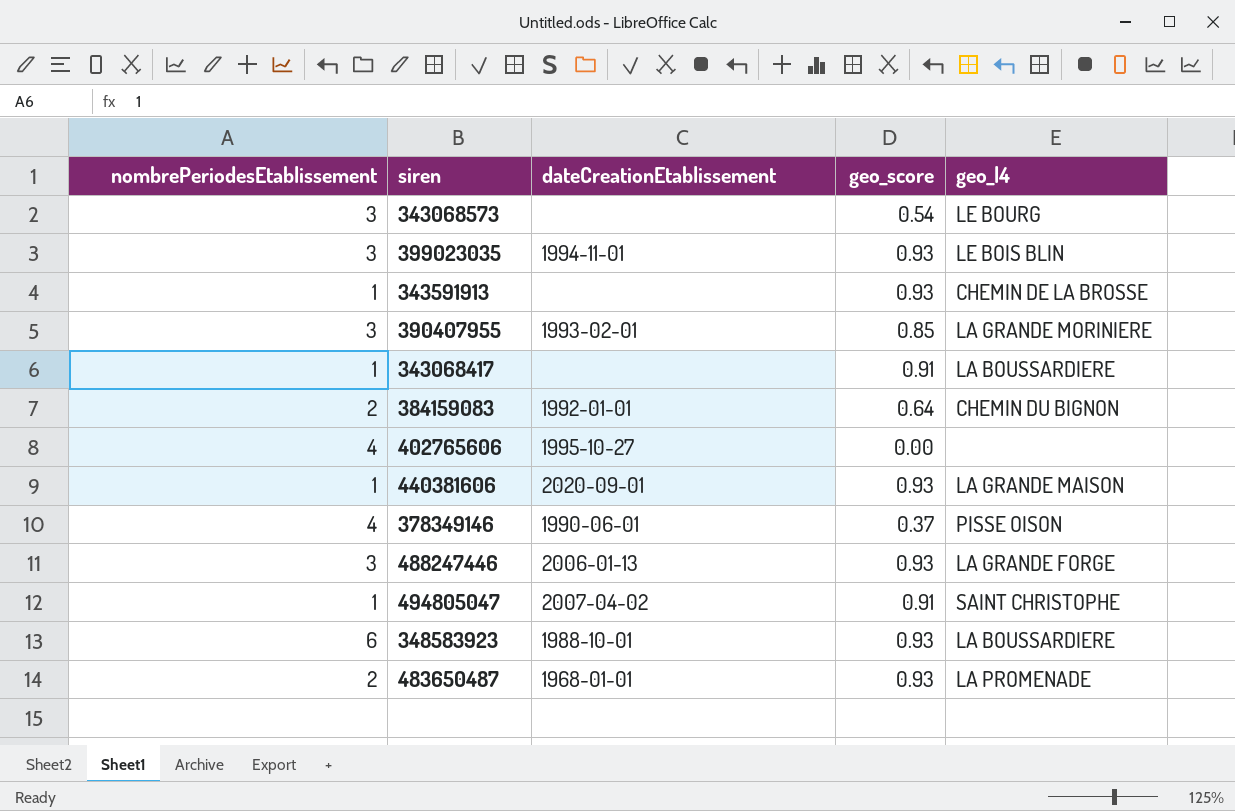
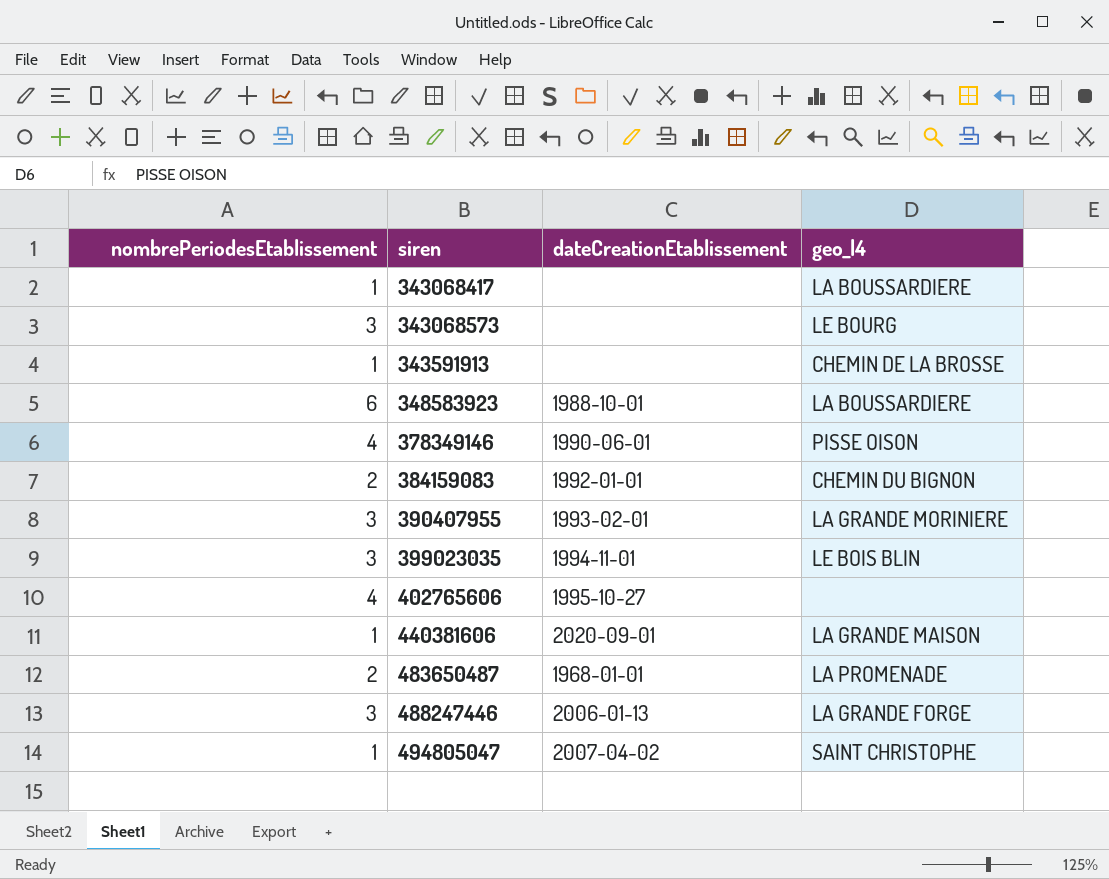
row order: none -> siren ascending
column geo_score | position: 4 -> none

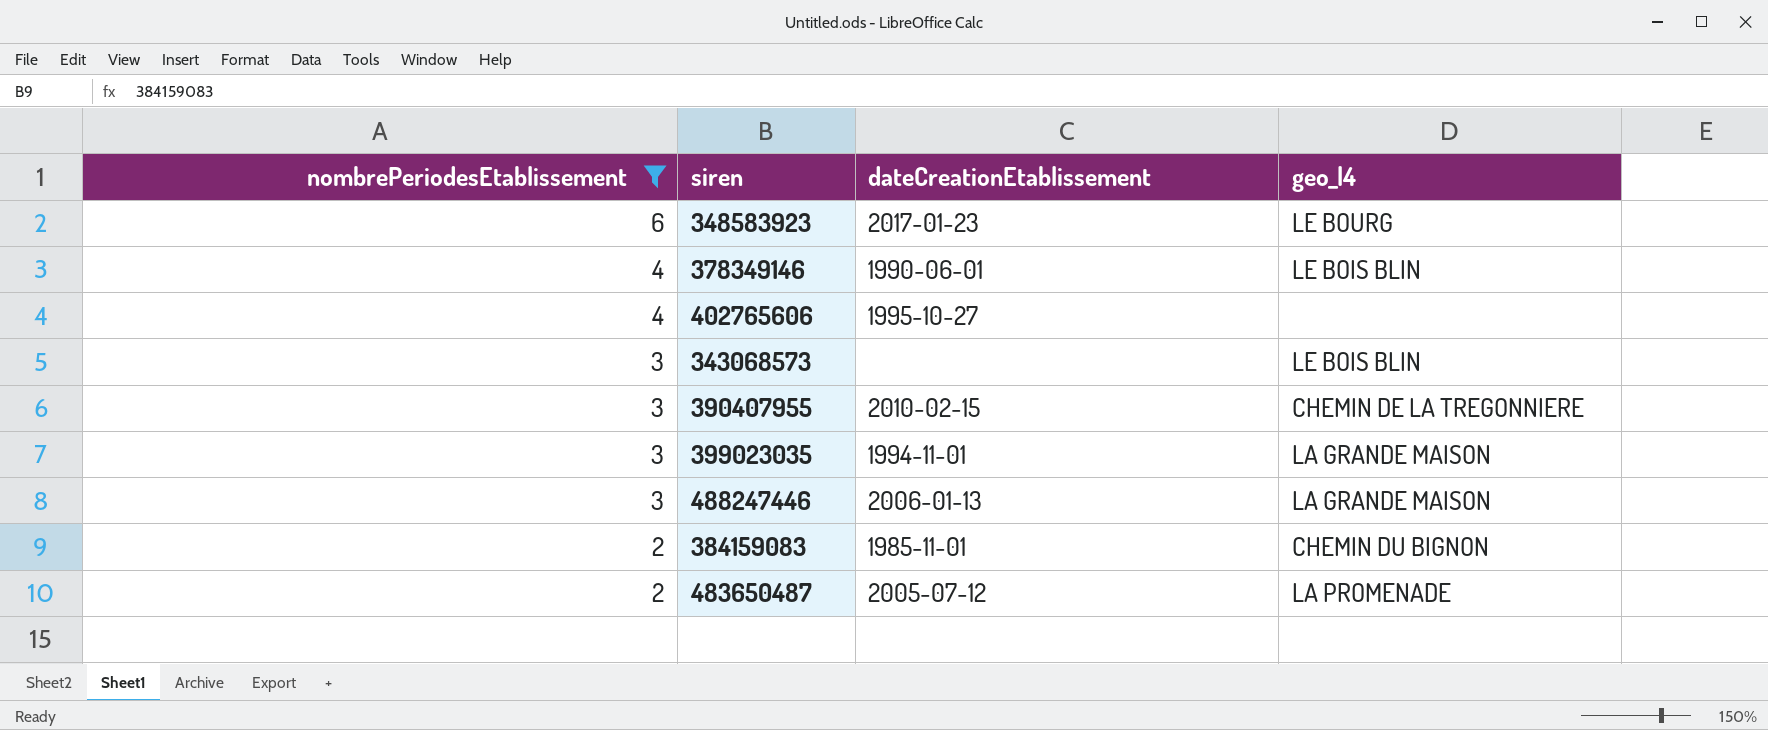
filter: none -> nombrePeriodesEtablissement != 1
row order: siren ascending -> nombrePeriodesEtablissement descending
348583923 | dateCreationEtablissement: 1988-10-01 -> 2017-01-23
348583923 | geo_l4: LA BOUSSARDIERE -> LE BOURG
378349146 | geo_l4: PISSE OISON -> LE BOIS BLIN
343068573 | geo_l4: LE BOURG -> LE BOIS BLIN
390407955 | dateCreationEtablissement: 1993-02-01 -> 2010-02-15
390407955 | geo_l4: LA GRANDE MORINIERE -> CHEMIN DE LA TREGONNIERE
399023035 | geo_l4: LE BOIS BLIN -> LA GRANDE MAISON
488247446 | geo_l4: LA GRANDE FORGE -> LA GRANDE MAISON
384159083 | dateCreationEtablissement: 1992-01-01 -> 1985-11-01
483650487 | dateCreationEtablissement: 1968-01-01 -> 2005-07-12

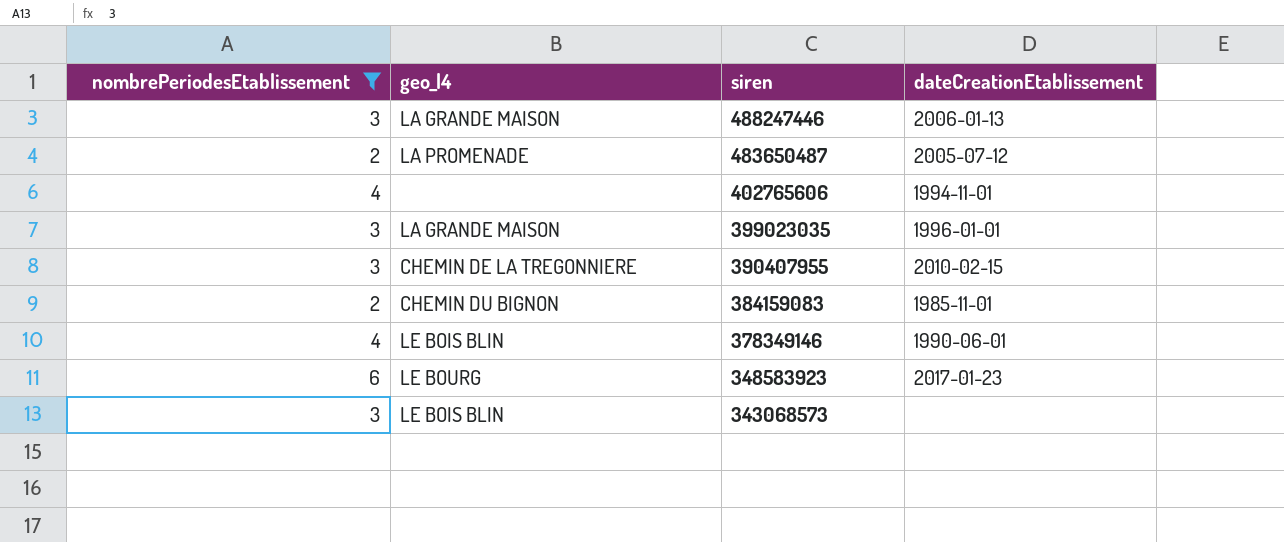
row order: nombrePeriodesEtablissement descending -> siren descending
column geo_l4 | position: 4 -> 2
402765606 | dateCreationEtablissement: 1995-10-27 -> 1994-11-01
399023035 | dateCreationEtablissement: 1994-11-01 -> 1996-01-01

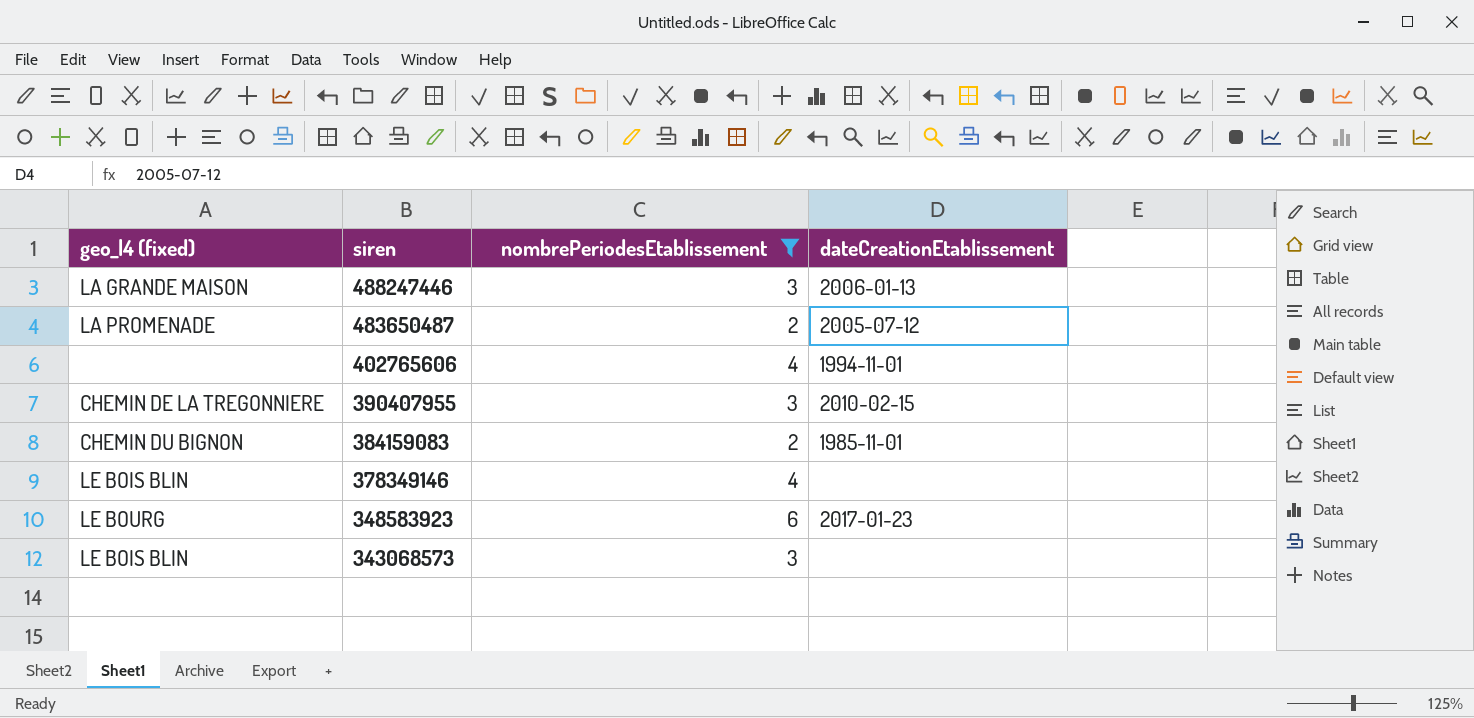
column name: geo_l4 -> geo_l4 (fixed)
column nombrePeriodesEtablissement | position: 1 -> 3
row 399023035: 3 | LA GRANDE MAISON | 1996-01-01 -> none
378349146 | dateCreationEtablissement: 1990-06-01 -> none

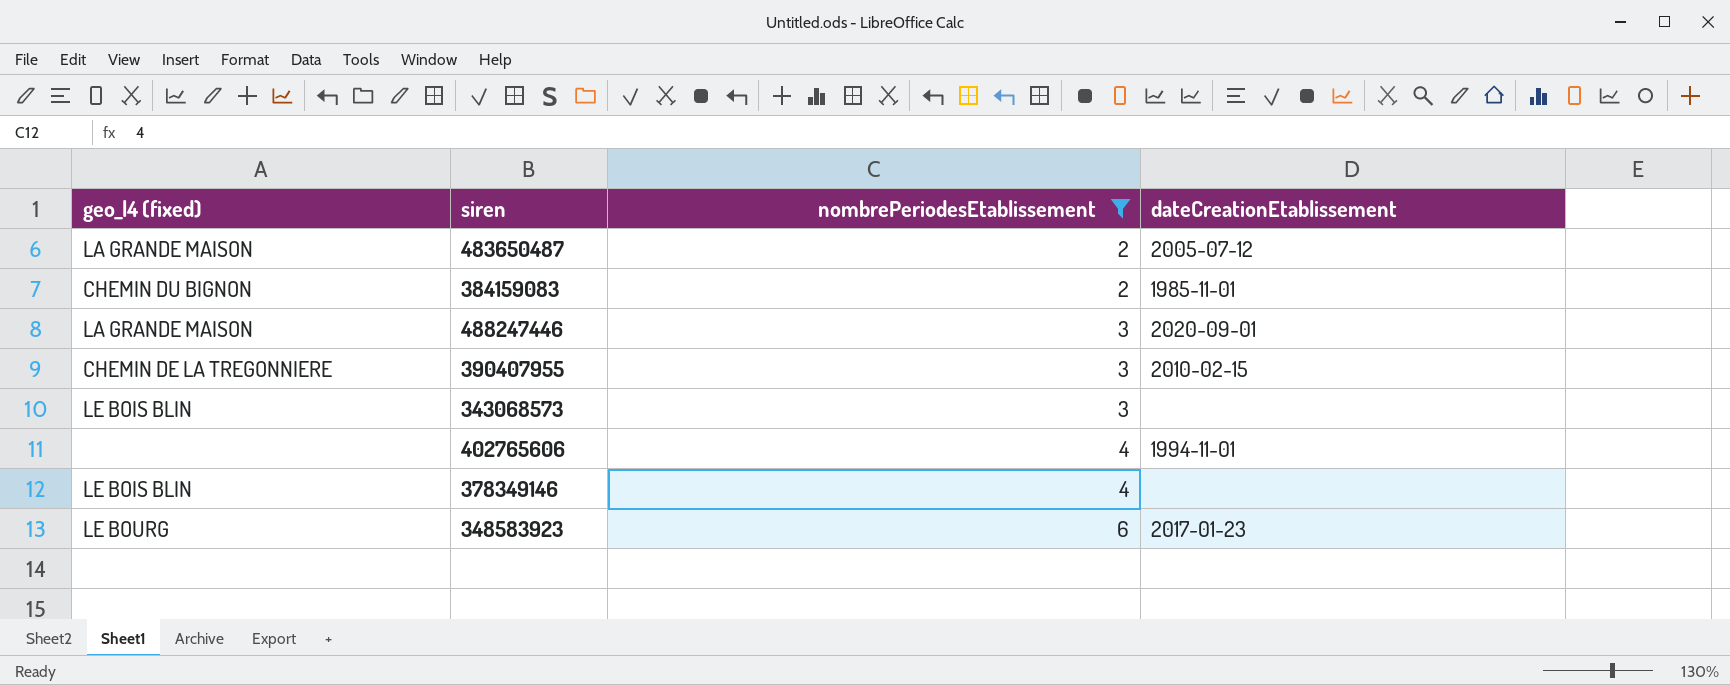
row order: siren descending -> nombrePeriodesEtablissement ascending
483650487 | geo_l4 (fixed): LA PROMENADE -> LA GRANDE MAISON
488247446 | dateCreationEtablissement: 2006-01-13 -> 2020-09-01

